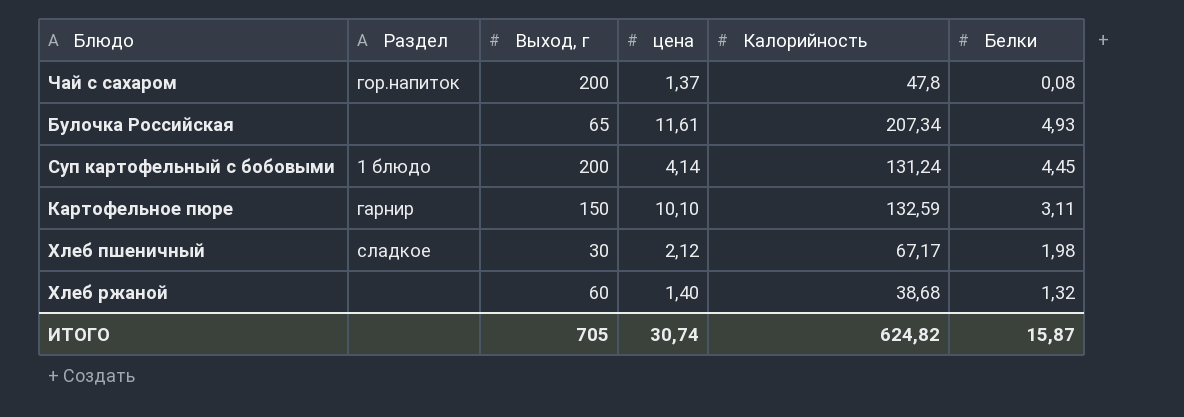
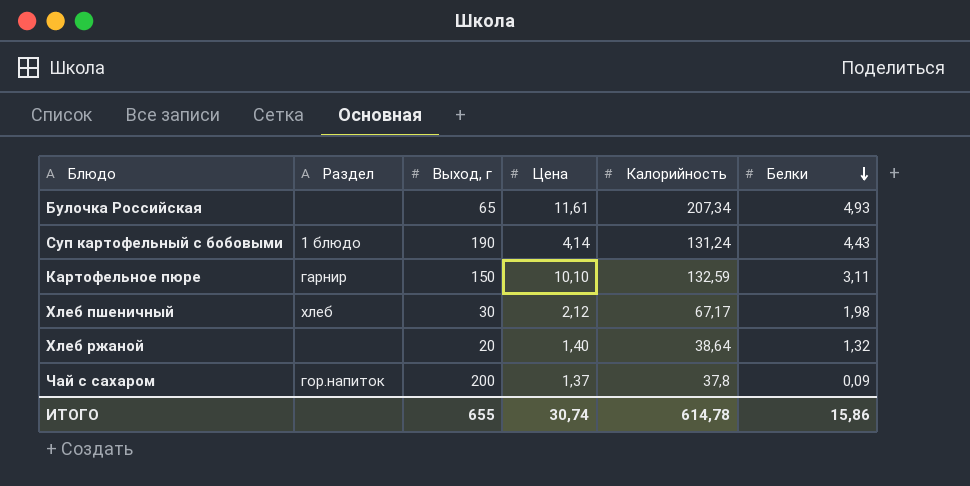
row order: none -> Белки descending
column name: цена -> Цена
Суп картофельный с бобовыми | Выход, г: 200 -> 190
Суп картофельный с бобовыми | Белки: 4,45 -> 4,43
Хлеб пшеничный | Раздел: сладкое -> хлеб
Хлеб ржаной | Выход, г: 60 -> 20
Хлеб ржаной | Калорийность: 38,68 -> 38,64
Чай с сахаром | Калорийность: 47,8 -> 37,8
Чай с сахаром | Белки: 0,08 -> 0,09
ИТОГО | Выход, г: 705 -> 655
ИТОГО | Калорийность: 624,82 -> 614,78
ИТОГО | Белки: 15,87 -> 15,86

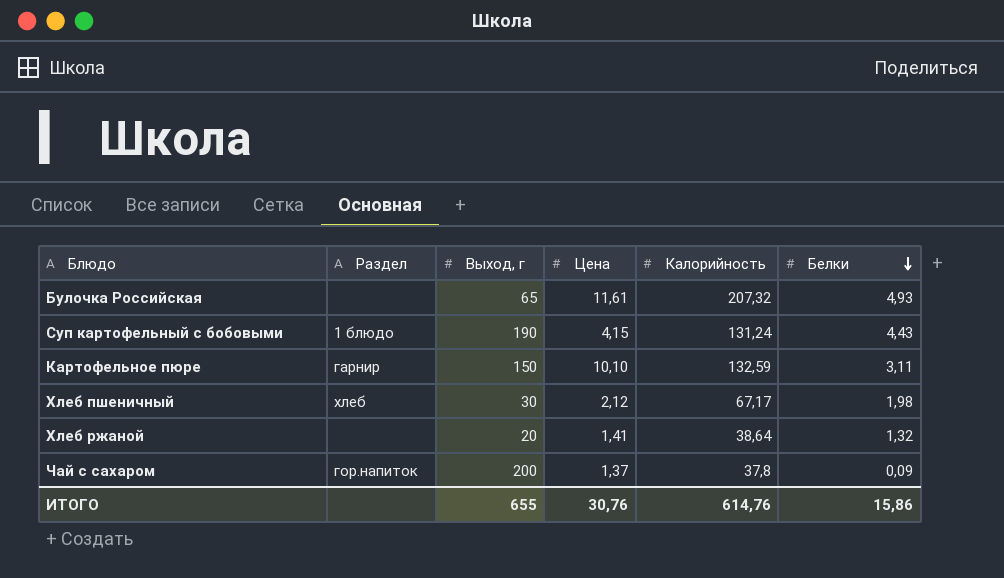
Булочка Российская | Калорийность: 207,34 -> 207,32
Суп картофельный с бобовыми | Цена: 4,14 -> 4,15
Хлеб ржаной | Цена: 1,40 -> 1,41
ИТОГО | Цена: 30,74 -> 30,76
ИТОГО | Калорийность: 614,78 -> 614,76

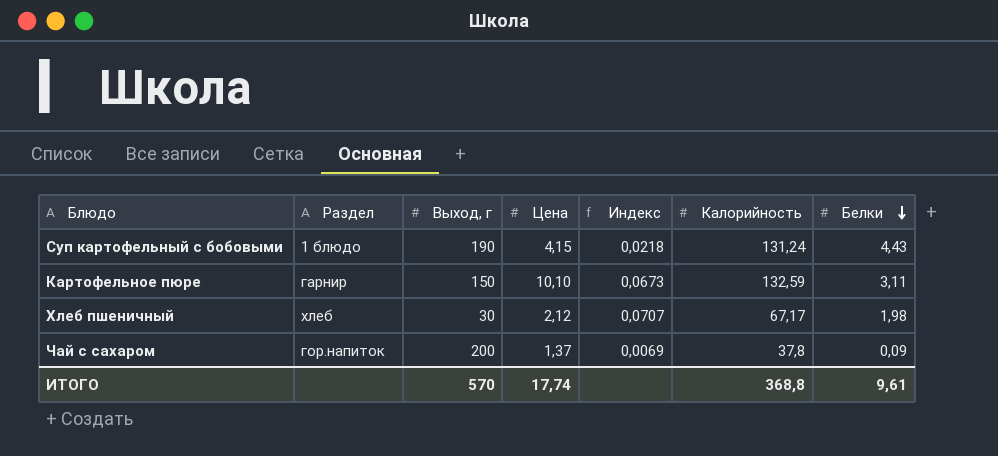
column Индекс | formula: none -> [Цена] / [Выход, г]
row Булочка Российская: none | 65 | 11,61 | 207,32 | 4,93 -> none
row Хлеб ржаной: none | 20 | 1,41 | 38,64 | 1,32 -> none
ИТОГО | Выход, г: 655 -> 570
ИТОГО | Цена: 30,76 -> 17,74
ИТОГО | Калорийность: 614,76 -> 368,8
ИТОГО | Белки: 15,86 -> 9,61

